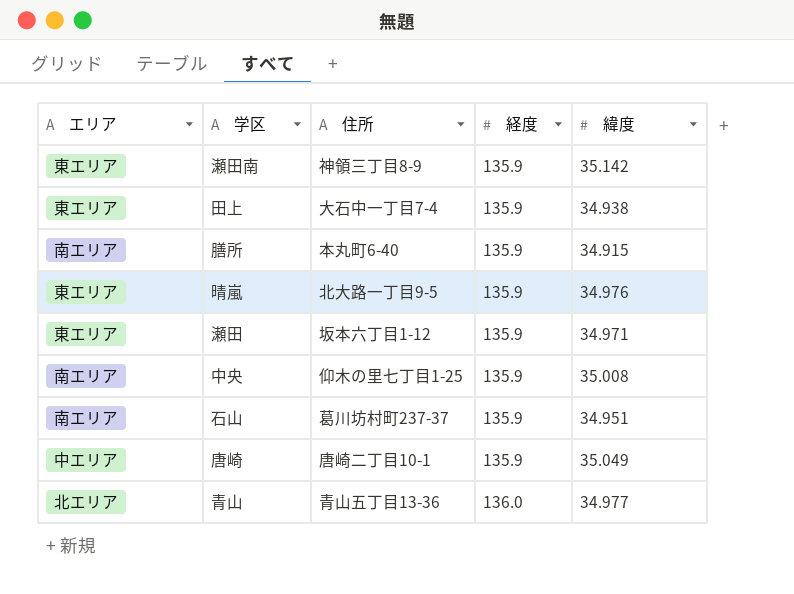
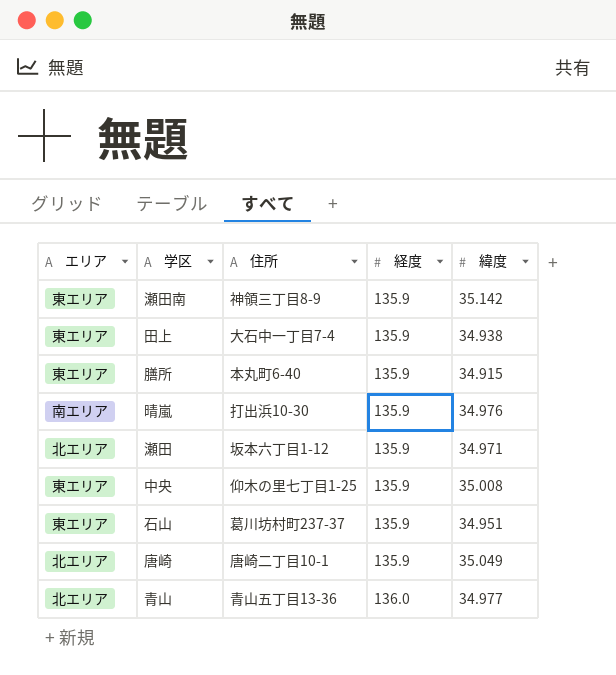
膳所 | エリア: 南エリア -> 東エリア
晴嵐 | エリア: 東エリア -> 南エリア
晴嵐 | 住所: 北大路一丁目9-5 -> 打出浜10-30
瀬田 | エリア: 東エリア -> 北エリア
中央 | エリア: 南エリア -> 東エリア
石山 | エリア: 南エリア -> 東エリア
唐崎 | エリア: 中エリア -> 北エリア

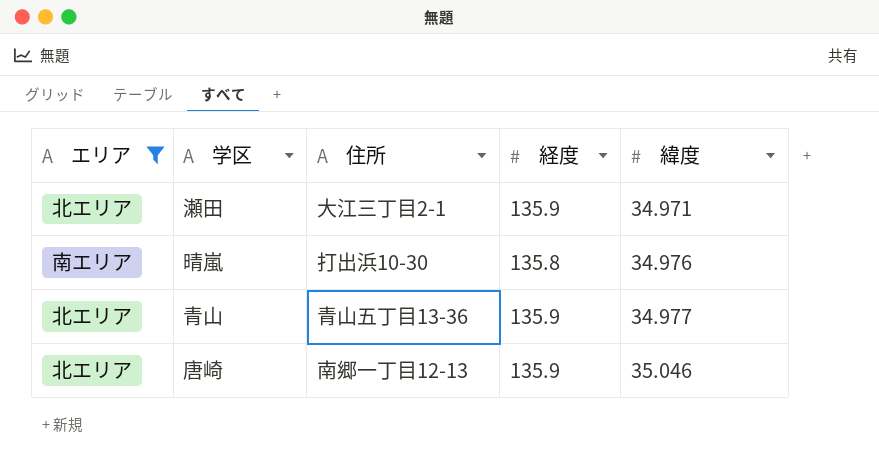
filter: none -> エリア != 東エリア
row order: 経度 ascending -> 緯度 ascending
瀬田 | 住所: 坂本六丁目1-12 -> 大江三丁目2-1
晴嵐 | 経度: 135.9 -> 135.8
青山 | 経度: 136.0 -> 135.9
唐崎 | 住所: 唐崎二丁目10-1 -> 南郷一丁目12-13
唐崎 | 緯度: 35.049 -> 35.046

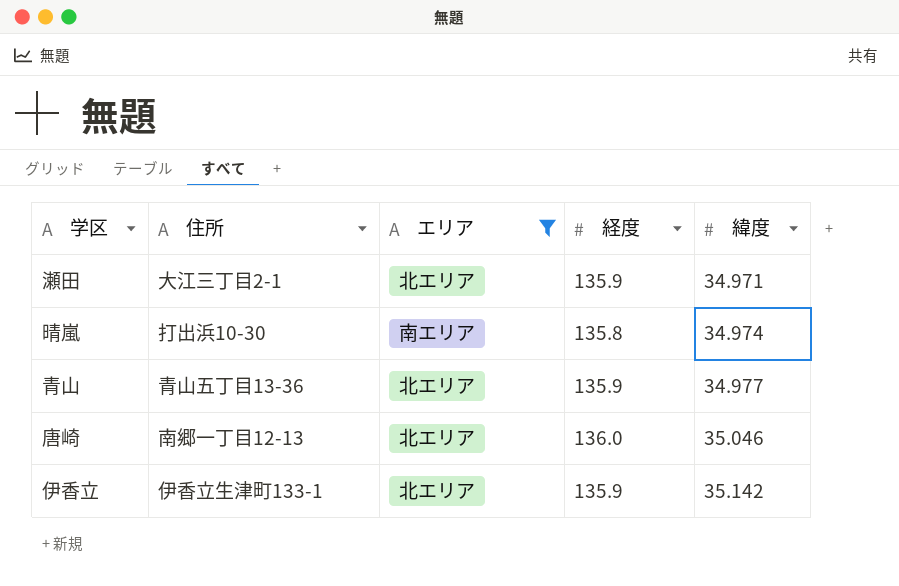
column エリア | position: 1 -> 3
晴嵐 | 緯度: 34.976 -> 34.974
唐崎 | 経度: 135.9 -> 136.0
row 伊香立: none -> 伊香立生津町133-1 | 北エリア | 135.9 | 35.142

